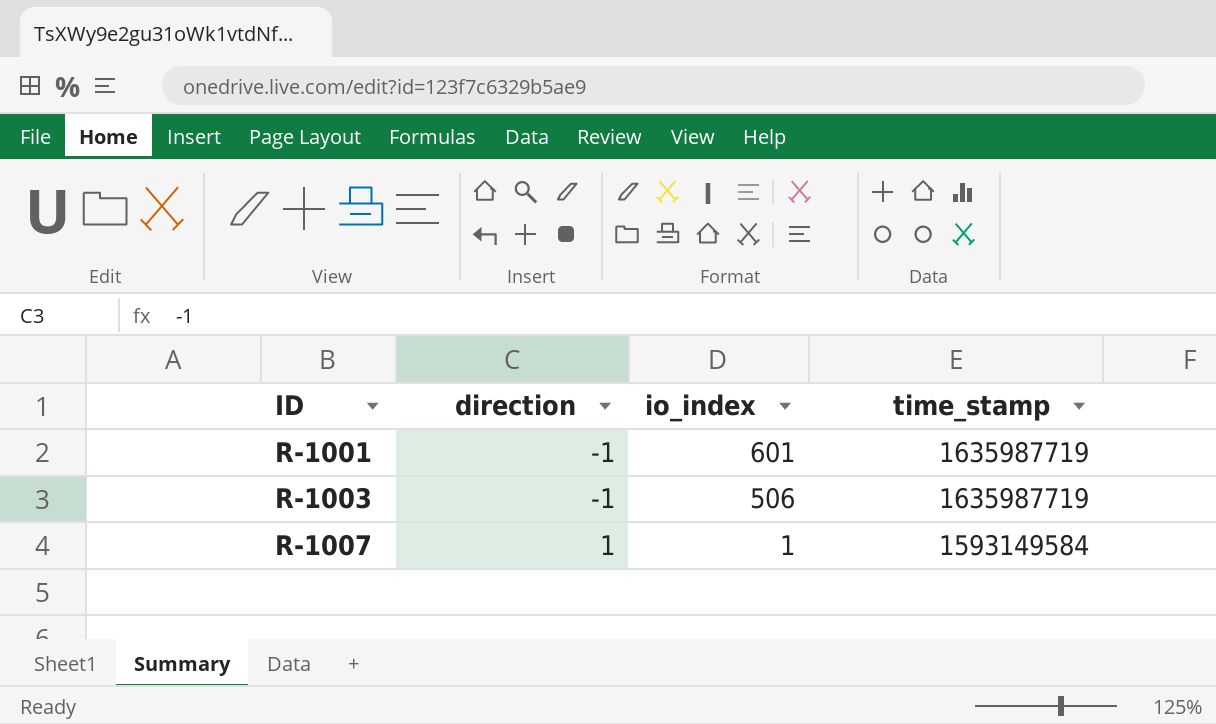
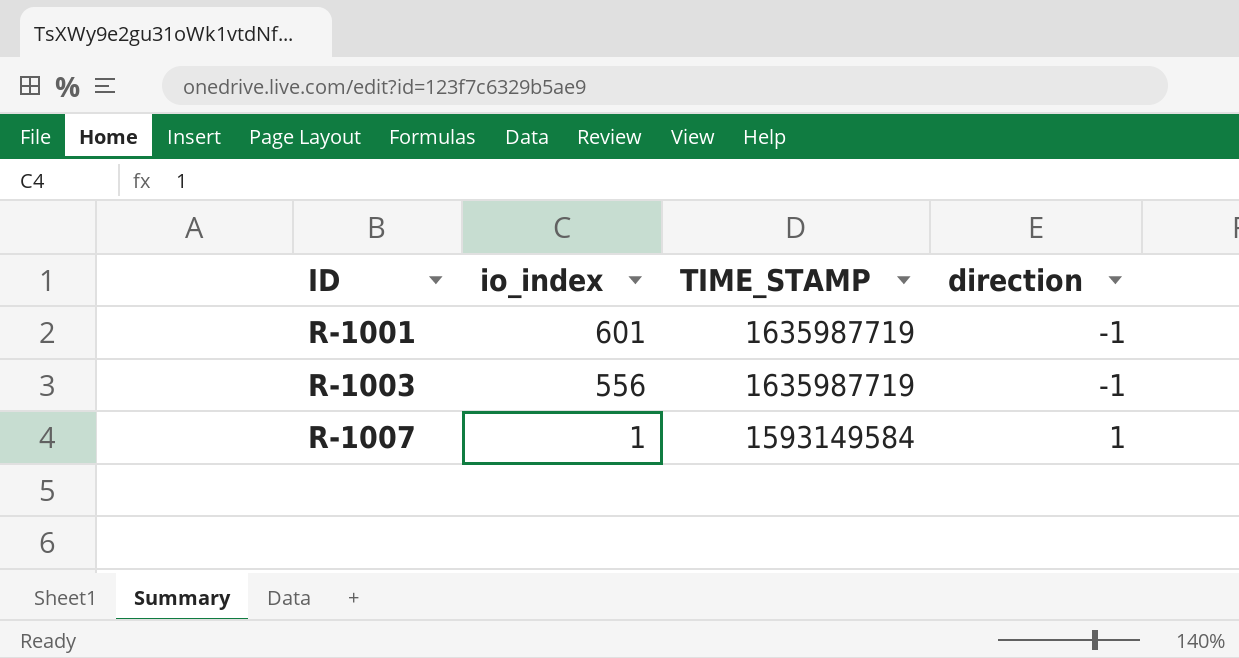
column name: time_stamp -> TIME_STAMP
column direction | position: 2 -> 4
R-1003 | io_index: 506 -> 556

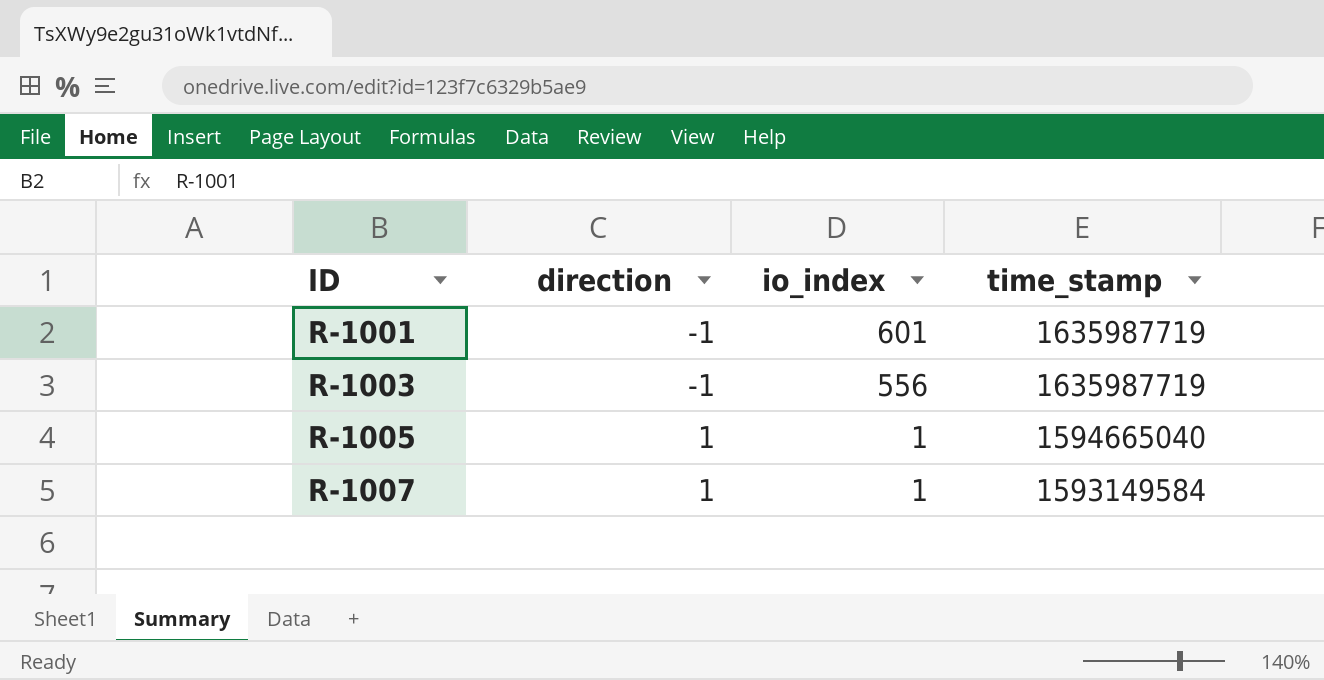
column direction | position: 4 -> 2
column name: TIME_STAMP -> time_stamp
row R-1005: none -> 1 | 1 | 1594665040

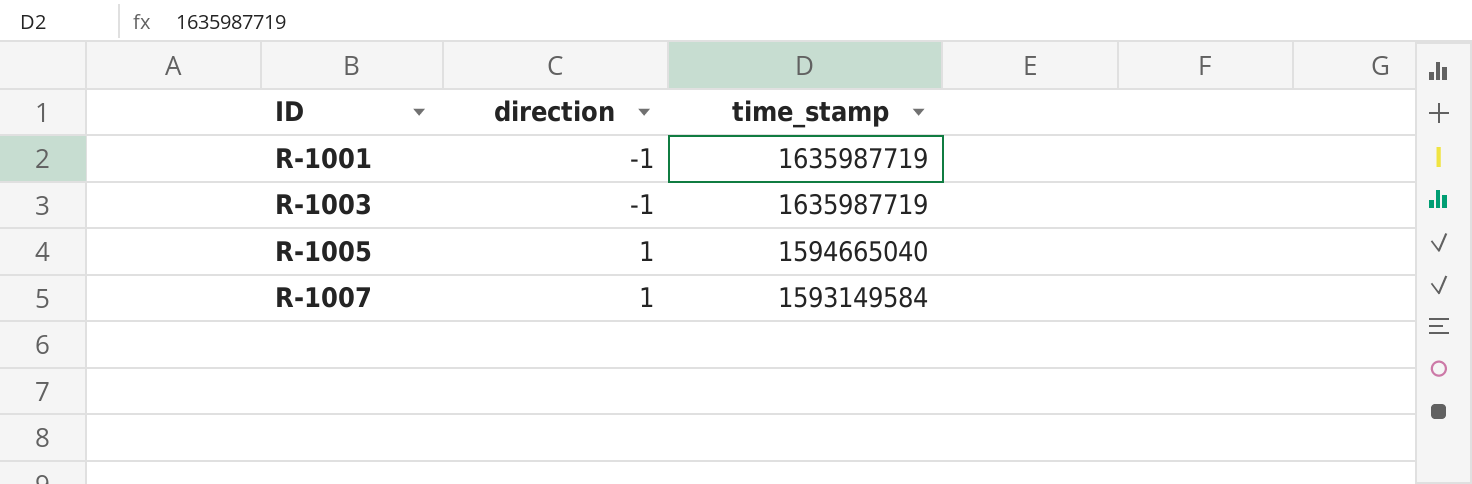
column io_index | position: 3 -> none

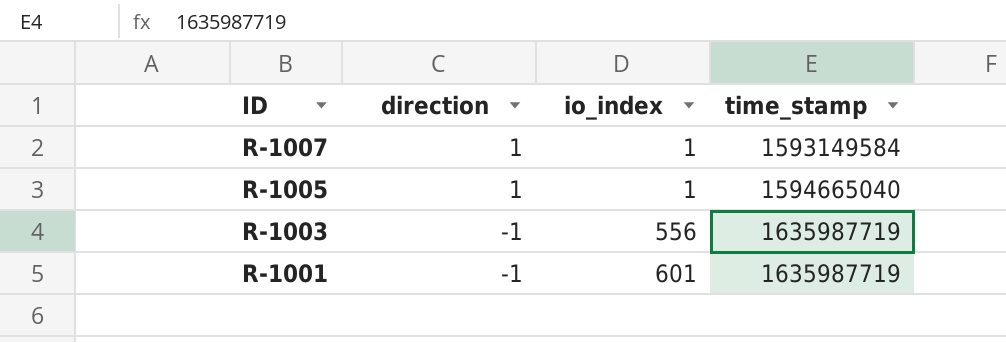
row order: ID ascending -> ID descending
column io_index | position: none -> 3

